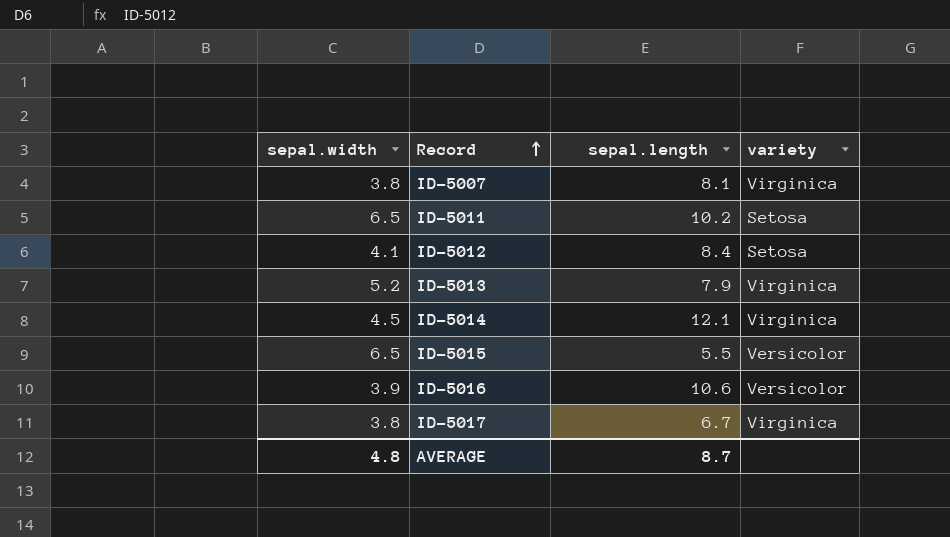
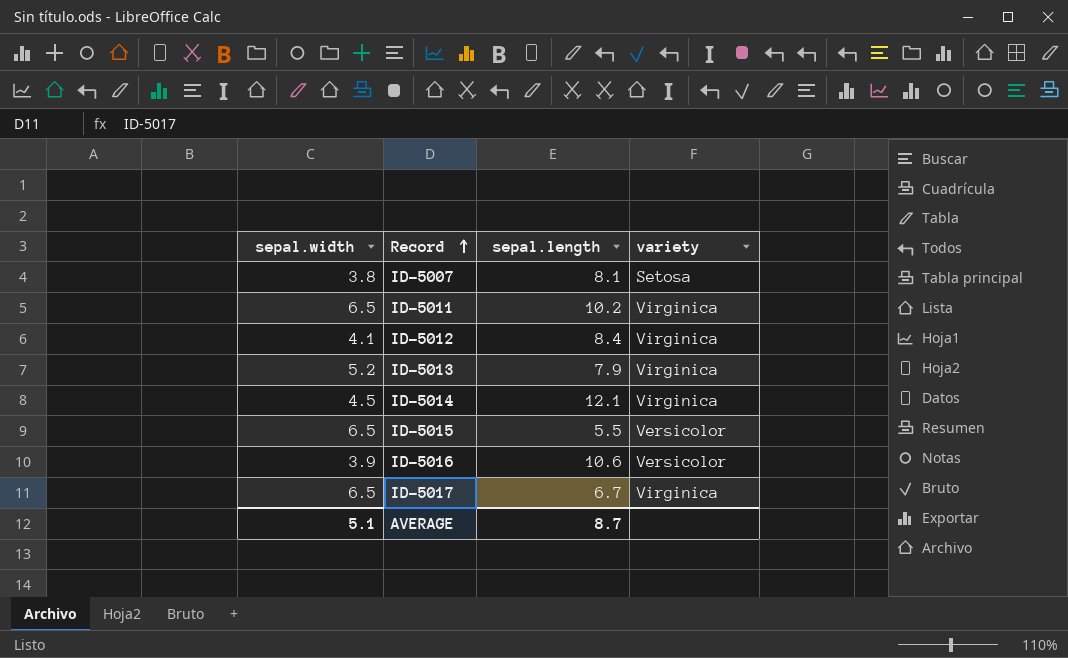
ID-5007 | variety: Virginica -> Setosa
ID-5011 | variety: Setosa -> Virginica
ID-5012 | variety: Setosa -> Virginica
ID-5017 | sepal.width: 3.8 -> 6.5
AVERAGE | sepal.width: 4.8 -> 5.1

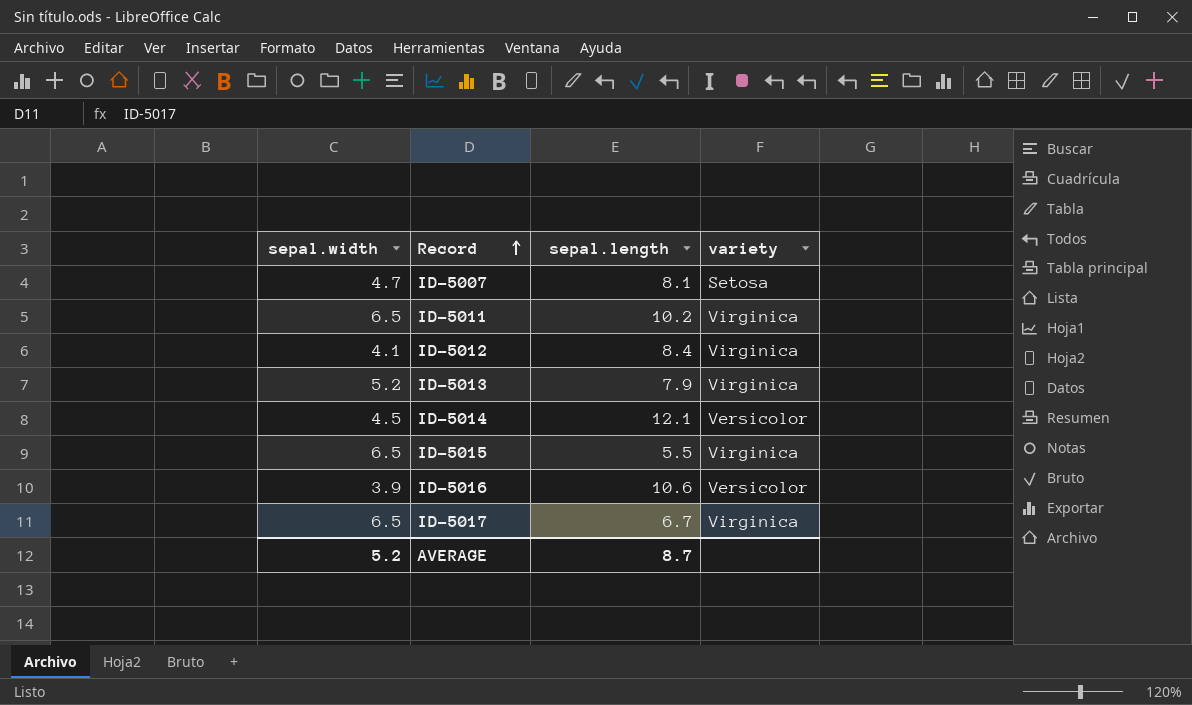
ID-5007 | sepal.width: 3.8 -> 4.7
ID-5014 | variety: Virginica -> Versicolor
ID-5015 | variety: Versicolor -> Virginica
AVERAGE | sepal.width: 5.1 -> 5.2

